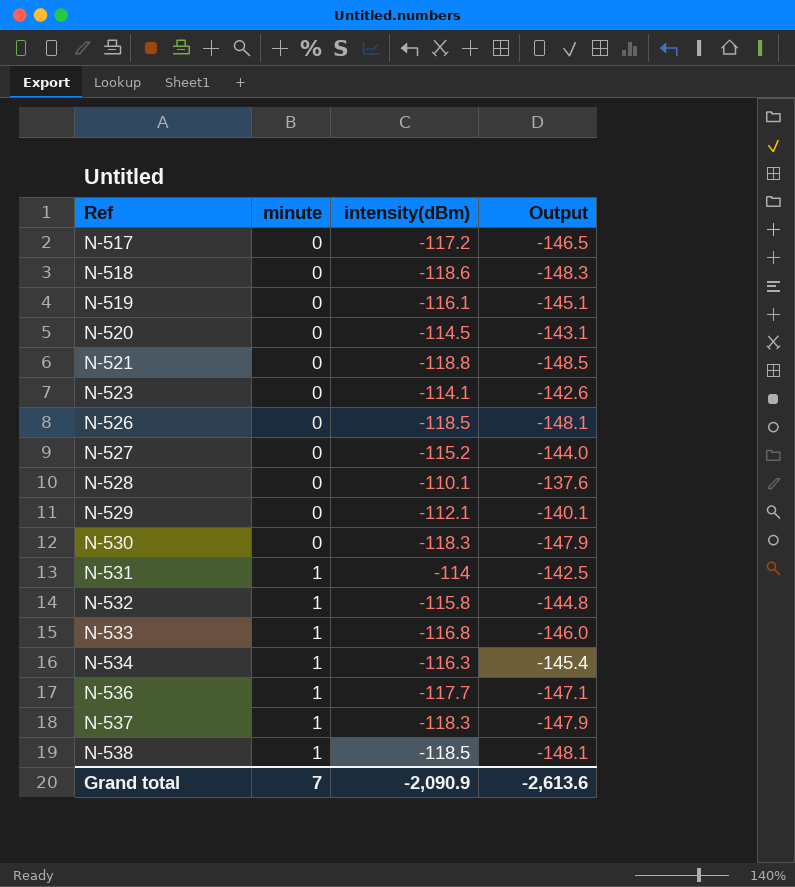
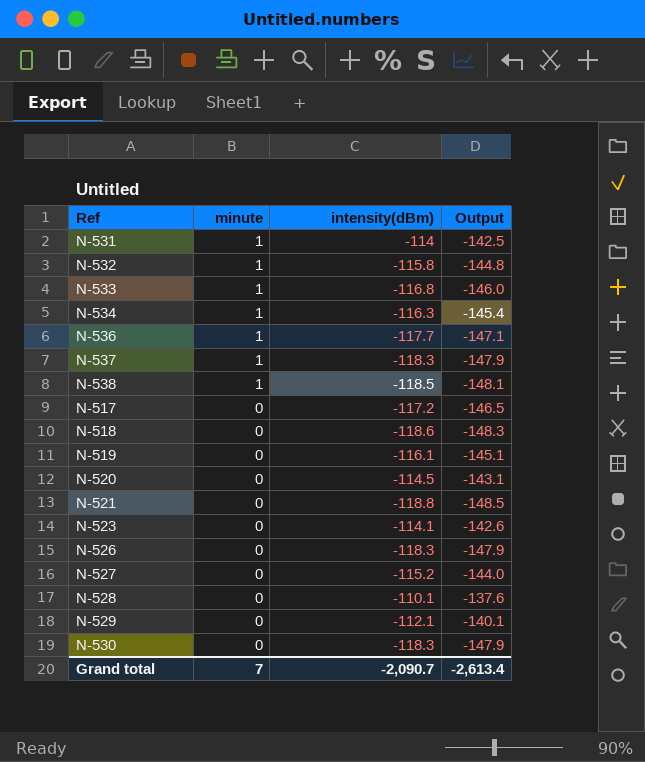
row order: Ref ascending -> minute descending
N-526 | intensity(dBm): -118.5 -> -118.3
N-526 | Output: -148.1 -> -147.9
Grand total | intensity(dBm): -2,090.9 -> -2,090.7
Grand total | Output: -2,613.6 -> -2,613.4

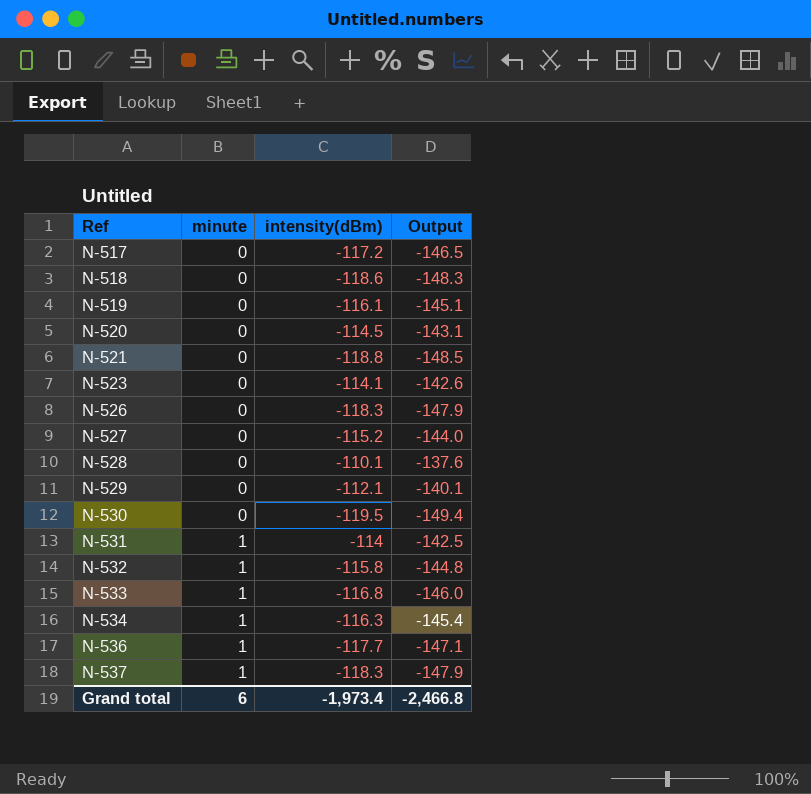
row order: minute descending -> Ref ascending
row N-538: 1 | -118.5 | -148.1 -> none
N-530 | intensity(dBm): -118.3 -> -119.5
N-530 | Output: -147.9 -> -149.4
Grand total | minute: 7 -> 6
Grand total | intensity(dBm): -2,090.7 -> -1,973.4
Grand total | Output: -2,613.4 -> -2,466.8

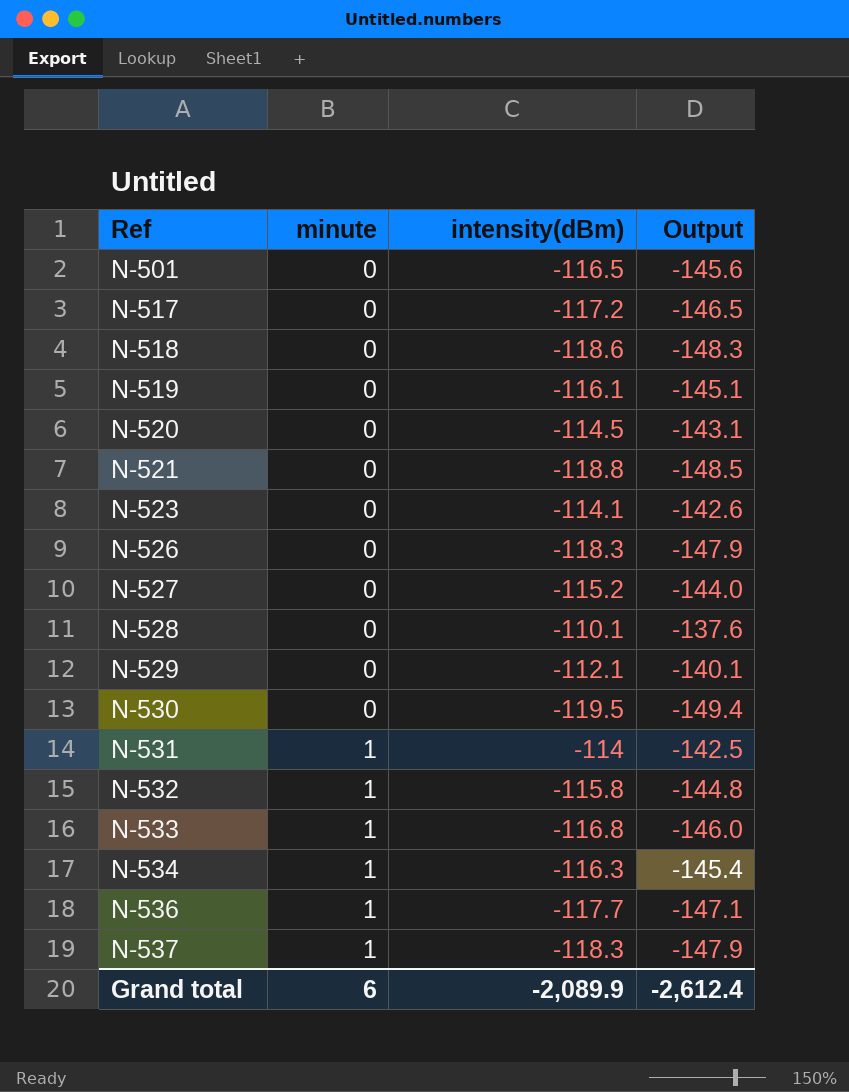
row N-501: none -> 0 | -116.5 | -145.6
Grand total | intensity(dBm): -1,973.4 -> -2,089.9
Grand total | Output: -2,466.8 -> -2,612.4

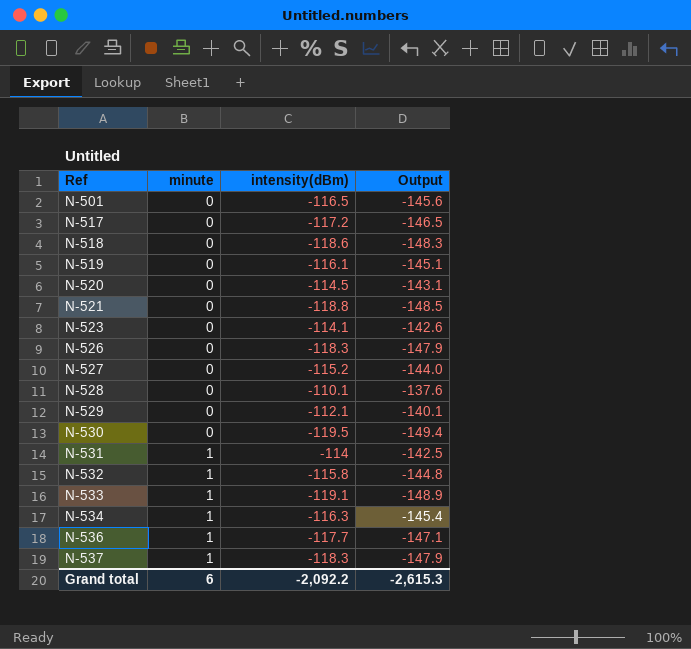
N-533 | intensity(dBm): -116.8 -> -119.1
N-533 | Output: -146.0 -> -148.9
Grand total | intensity(dBm): -2,089.9 -> -2,092.2
Grand total | Output: -2,612.4 -> -2,615.3

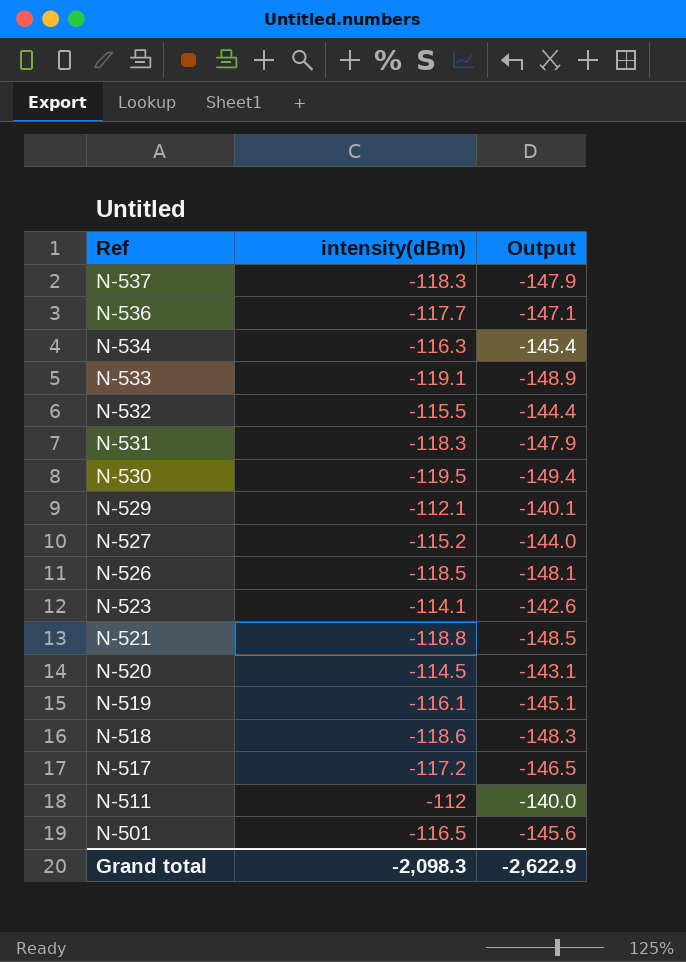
row order: Ref ascending -> Ref descending
column minute | position: 2 -> none
row N-528: 0 | -110.1 | -137.6 -> none
N-532 | intensity(dBm): -115.8 -> -115.5
N-532 | Output: -144.8 -> -144.4
N-531 | intensity(dBm): -114 -> -118.3
N-531 | Output: -142.5 -> -147.9
N-526 | intensity(dBm): -118.3 -> -118.5
N-526 | Output: -147.9 -> -148.1
row N-511: none -> -112 | -140.0
Grand total | intensity(dBm): -2,092.2 -> -2,098.3
Grand total | Output: -2,615.3 -> -2,622.9

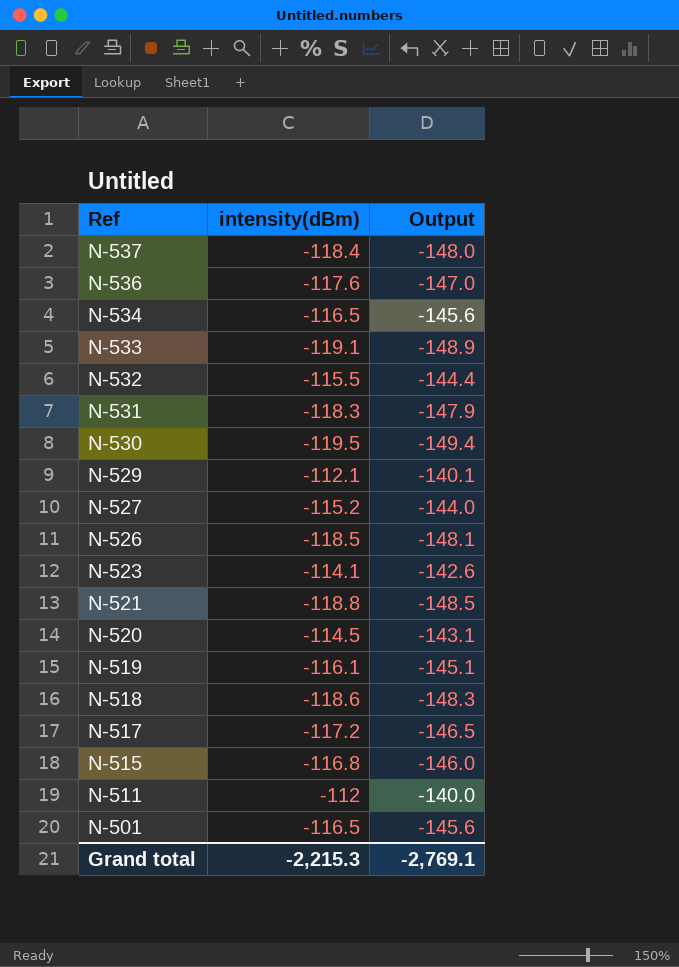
N-537 | intensity(dBm): -118.3 -> -118.4
N-537 | Output: -147.9 -> -148.0
N-536 | intensity(dBm): -117.7 -> -117.6
N-536 | Output: -147.1 -> -147.0
N-534 | intensity(dBm): -116.3 -> -116.5
N-534 | Output: -145.4 -> -145.6
row N-515: none -> -116.8 | -146.0
Grand total | intensity(dBm): -2,098.3 -> -2,215.3
Grand total | Output: -2,622.9 -> -2,769.1

